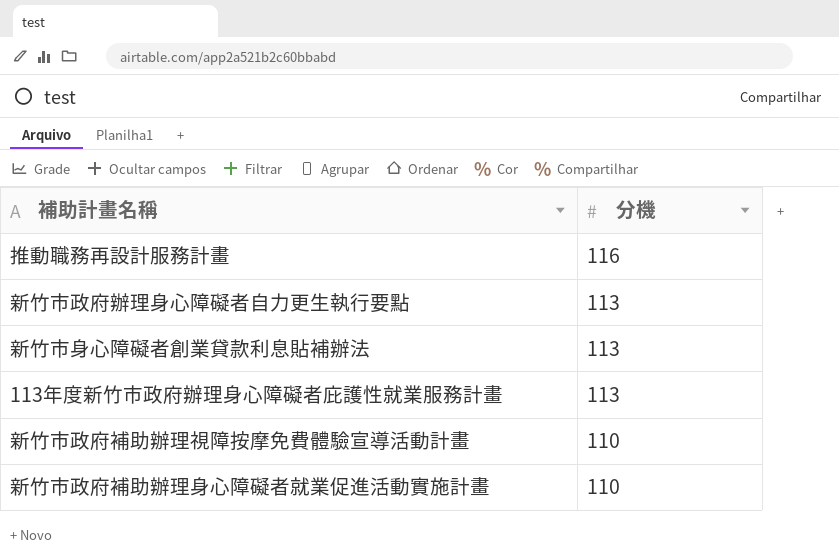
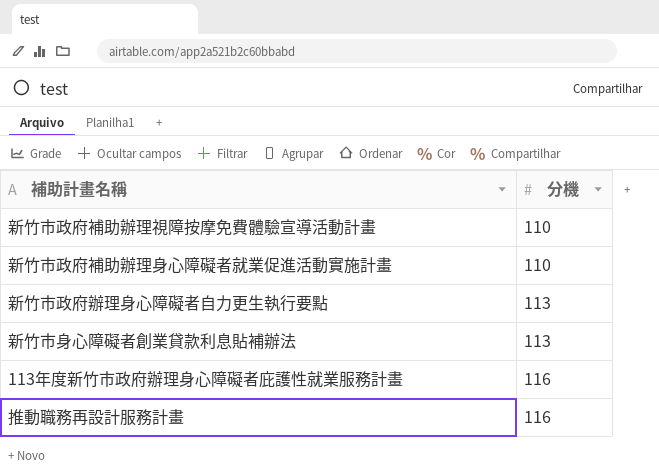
row order: 分機 descending -> 分機 ascending
113年度新竹市政府辦理身心障礙者庇護性就業服務計畫 | 分機: 113 -> 116

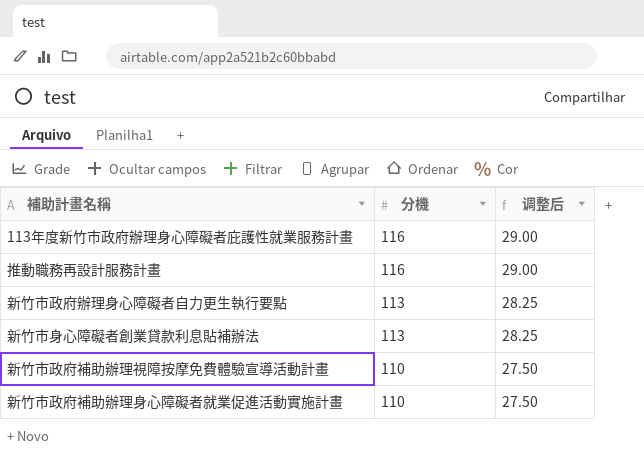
row order: 分機 ascending -> 分機 descending
column 调整后 | formula: none -> [分機] * 0.25

